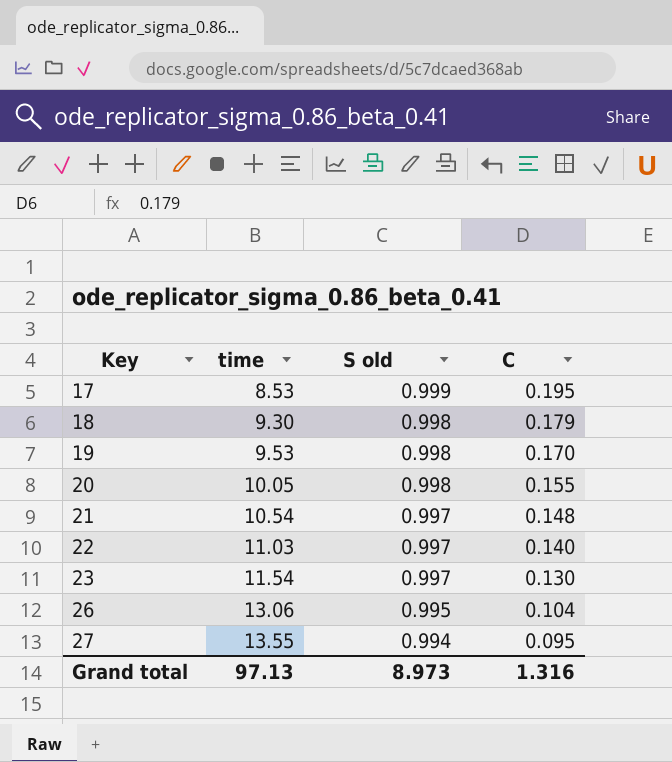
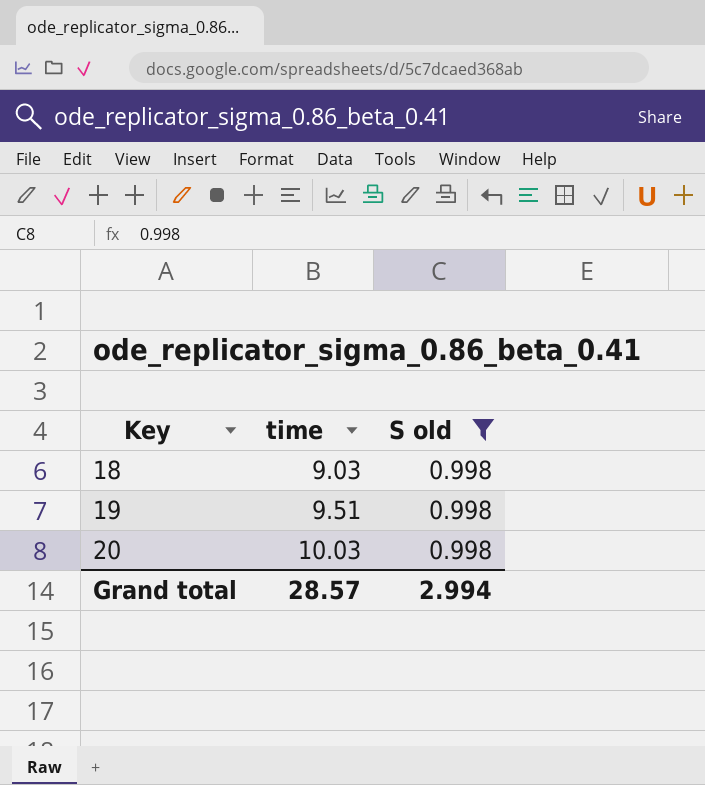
filter: none -> S old = 0.998
column C | position: 4 -> none
18 | time: 9.30 -> 9.03
19 | time: 9.53 -> 9.51
20 | time: 10.05 -> 10.03
Grand total | time: 97.13 -> 28.57
Grand total | S old: 8.973 -> 2.994

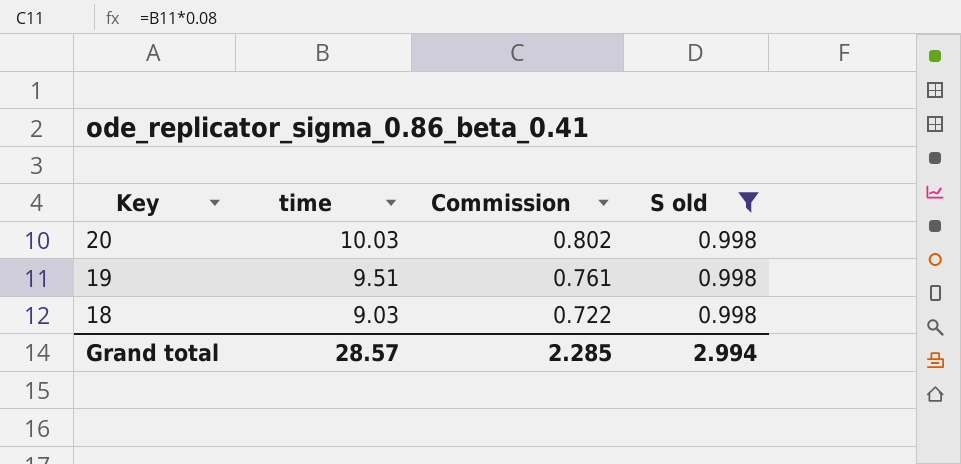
row order: Key ascending -> Key descending
column Commission | formula: none -> [time] * 0.08

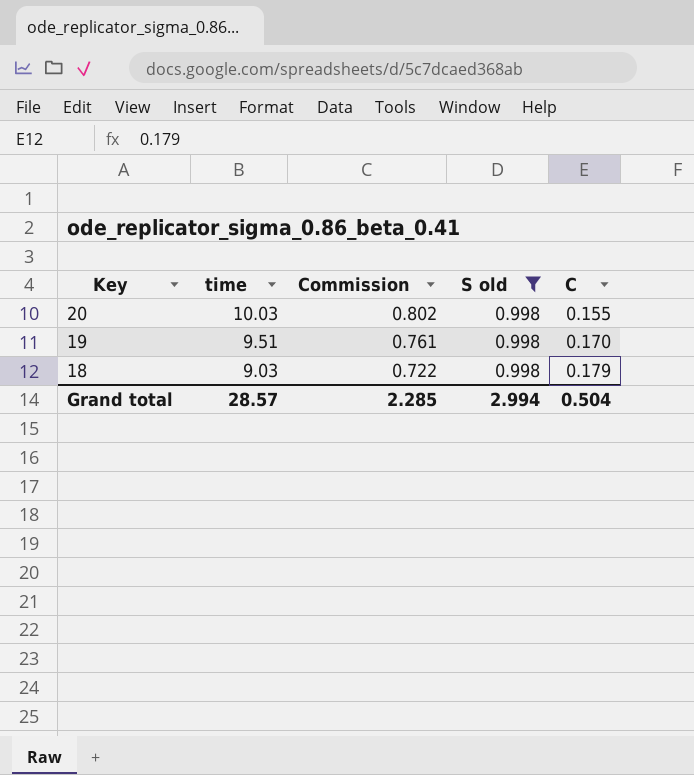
column C | position: none -> 5

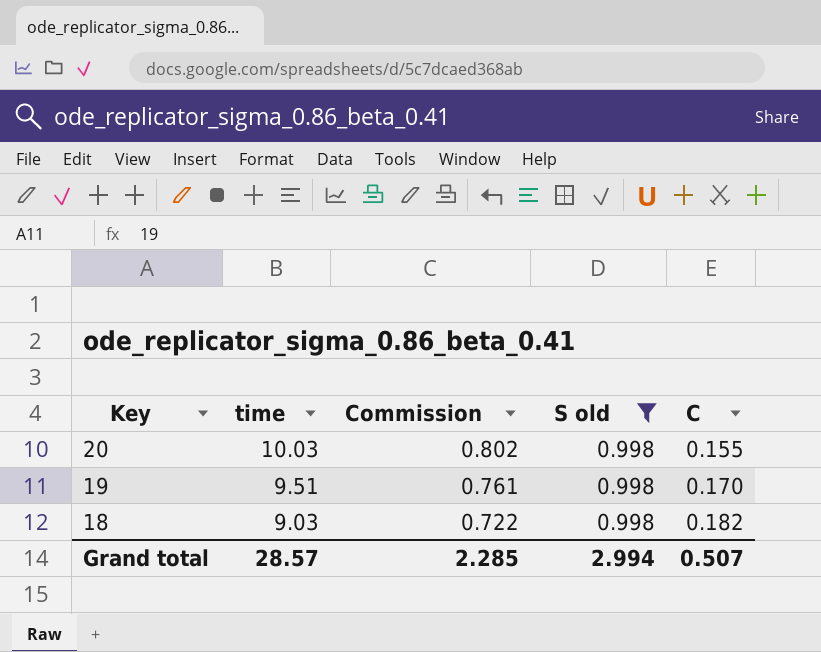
18 | C: 0.179 -> 0.182
Grand total | C: 0.504 -> 0.507

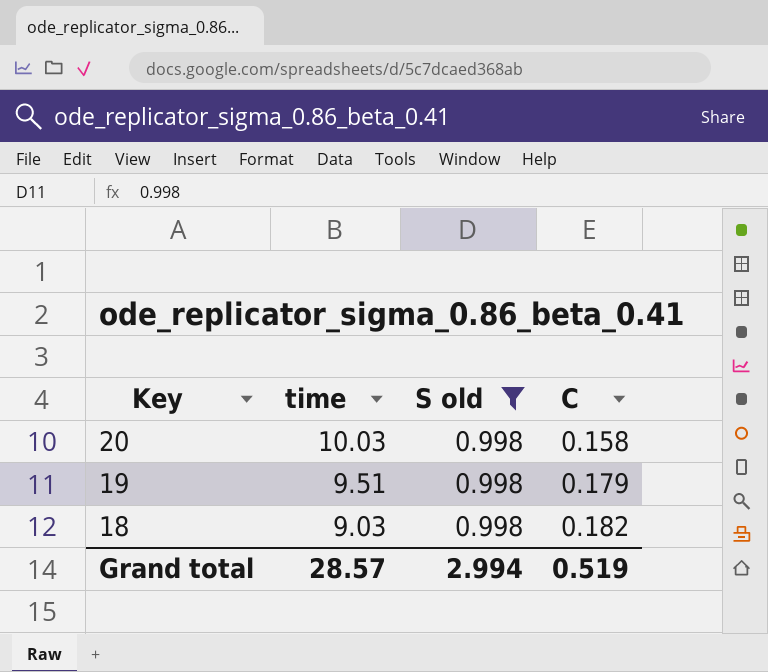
column Commission | formula: [time] * 0.08 -> none
20 | C: 0.155 -> 0.158
19 | C: 0.170 -> 0.179
Grand total | C: 0.507 -> 0.519

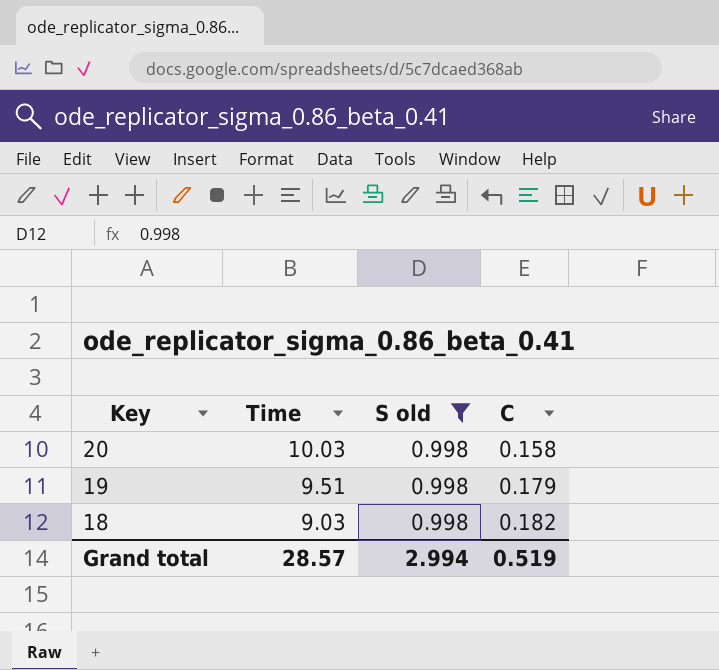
column name: time -> Time

